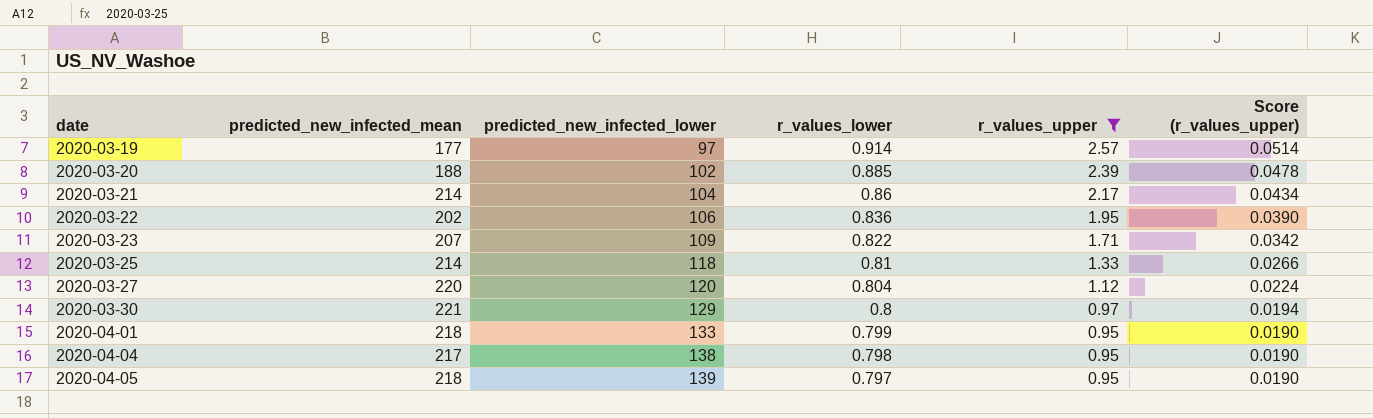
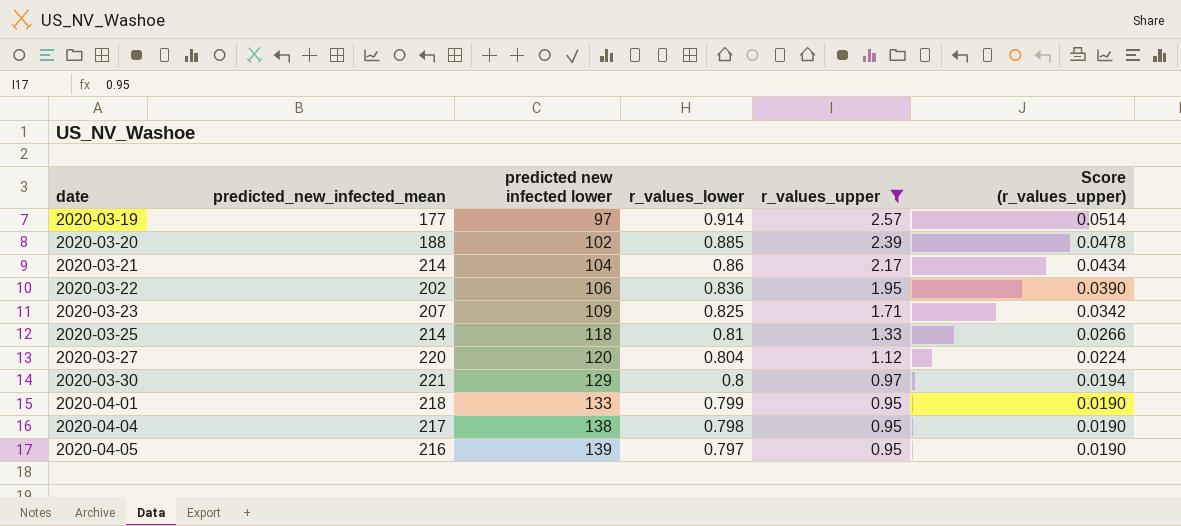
column name: predicted_new_infected_lower -> predicted new infected lower
2020-03-23 | r_values_lower: 0.822 -> 0.825
2020-04-05 | predicted_new_infected_mean: 218 -> 216

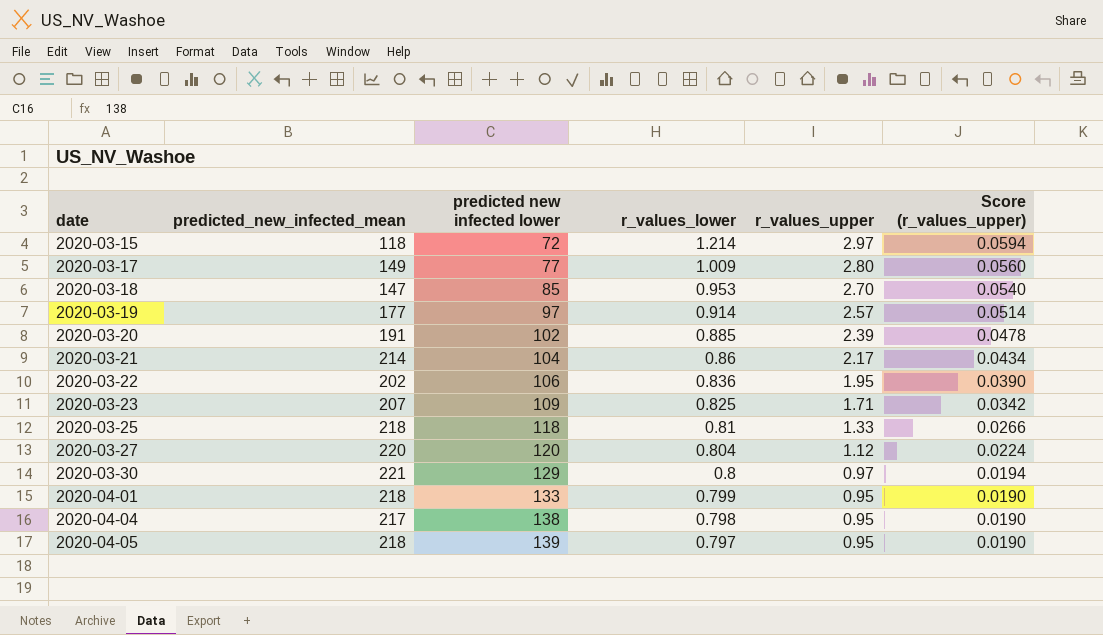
filter: r_values_upper <= 2.57 -> none
2020-03-20 | predicted_new_infected_mean: 188 -> 191
2020-03-25 | predicted_new_infected_mean: 214 -> 218
2020-04-05 | predicted_new_infected_mean: 216 -> 218

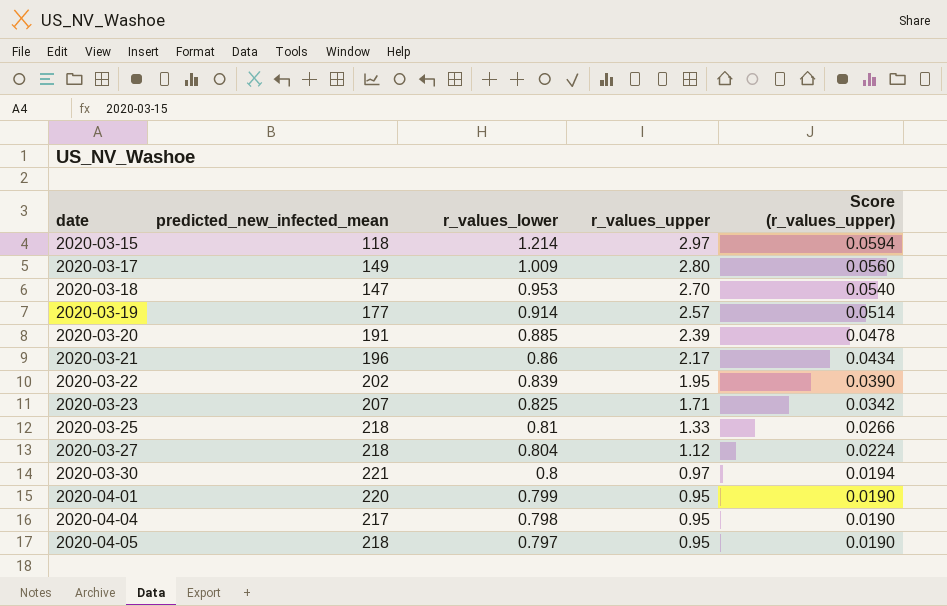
column predicted new infected lower | position: 3 -> none
2020-03-21 | predicted_new_infected_mean: 214 -> 196
2020-03-22 | r_values_lower: 0.836 -> 0.839
2020-03-27 | predicted_new_infected_mean: 220 -> 218
2020-04-01 | predicted_new_infected_mean: 218 -> 220

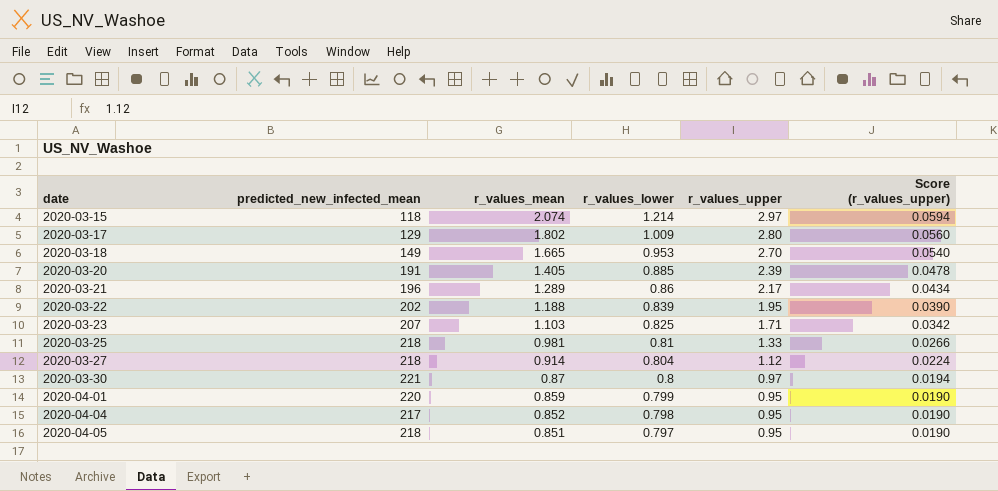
column r_values_mean | position: none -> 3
row 2020-03-19: 177 | 0.914 | 2.57 | 0.0514 -> none
2020-03-17 | predicted_new_infected_mean: 149 -> 129
2020-03-18 | predicted_new_infected_mean: 147 -> 149

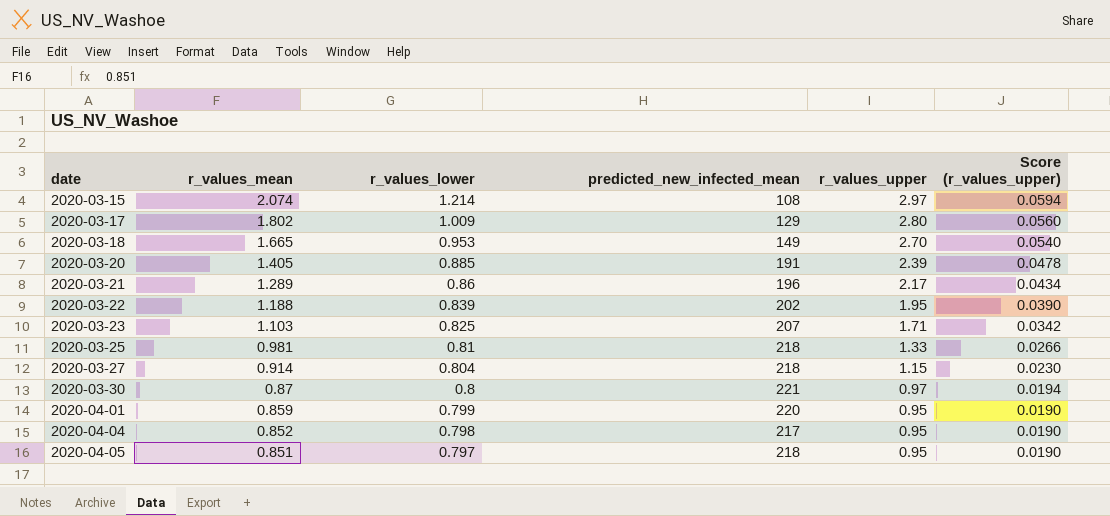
column predicted_new_infected_mean | position: 2 -> 4
2020-03-15 | predicted_new_infected_mean: 118 -> 108
2020-03-27 | r_values_upper: 1.12 -> 1.15
2020-03-27 | Score (r_values_upper): 0.0224 -> 0.0230

